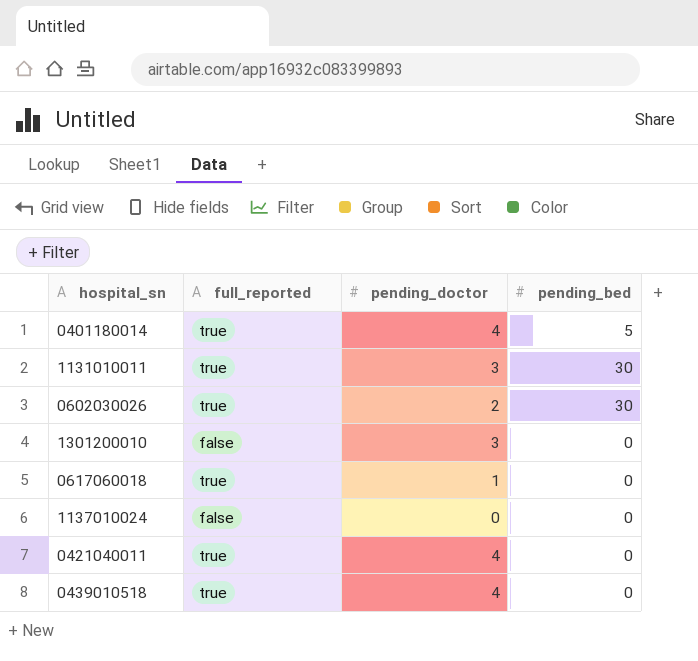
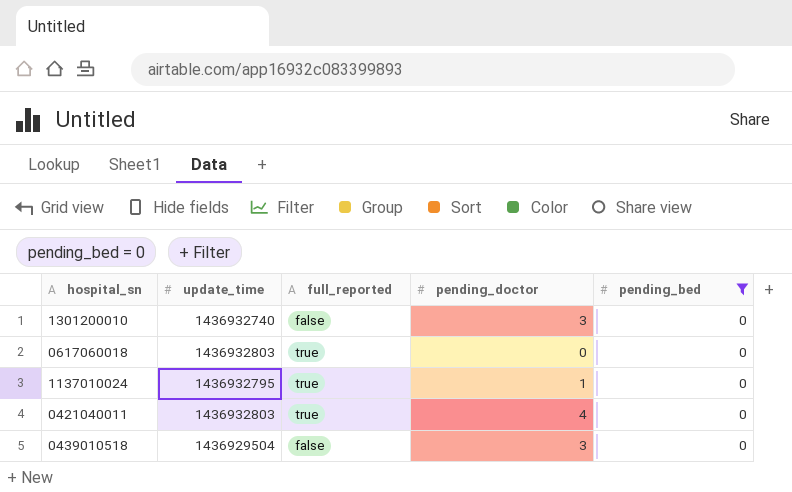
filter: none -> pending_bed = 0
column update_time | position: none -> 2
0617060018 | pending_doctor: 1 -> 0
1137010024 | full_reported: false -> true
1137010024 | pending_doctor: 0 -> 1
0439010518 | full_reported: true -> false
0439010518 | pending_doctor: 4 -> 3

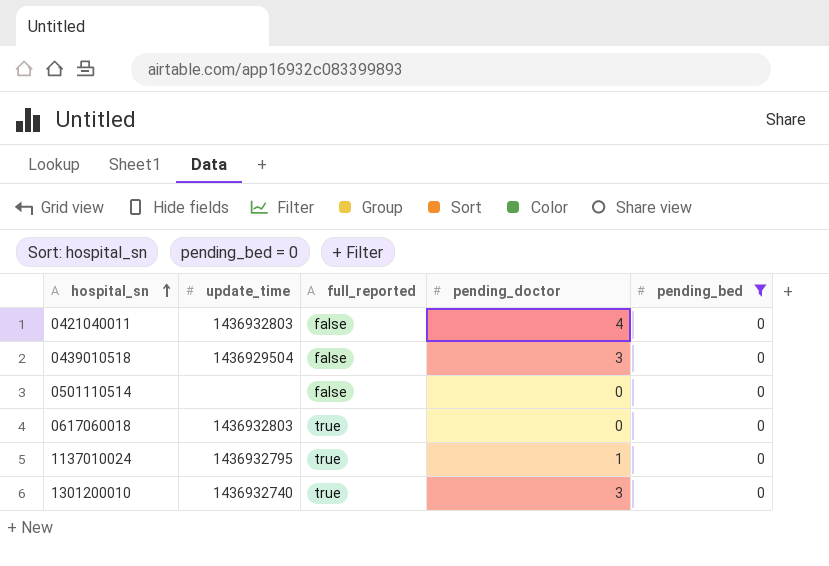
row order: none -> hospital_sn ascending
0421040011 | full_reported: true -> false
row 0501110514: none -> none | false | 0 | 0
1301200010 | full_reported: false -> true

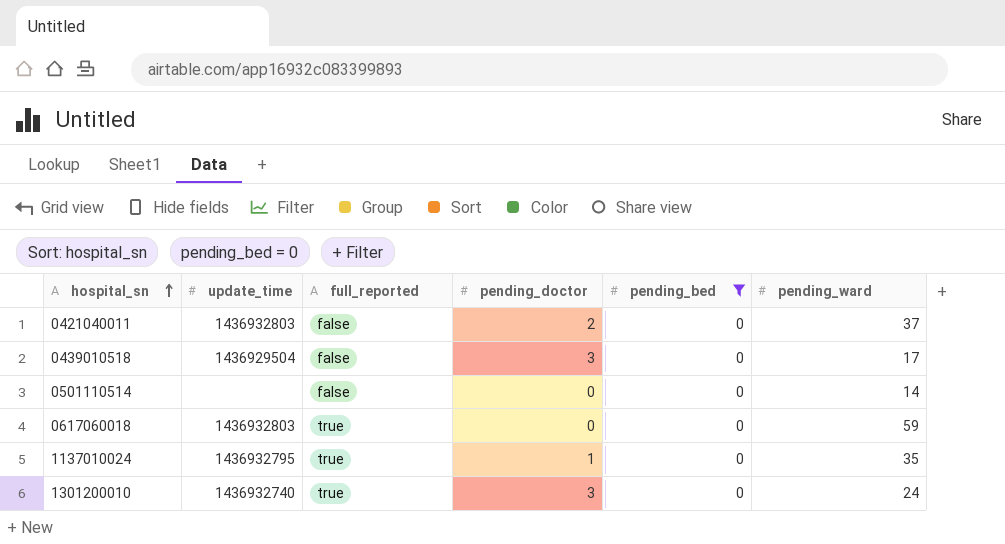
column pending_ward | position: none -> 6
0421040011 | pending_doctor: 4 -> 2

